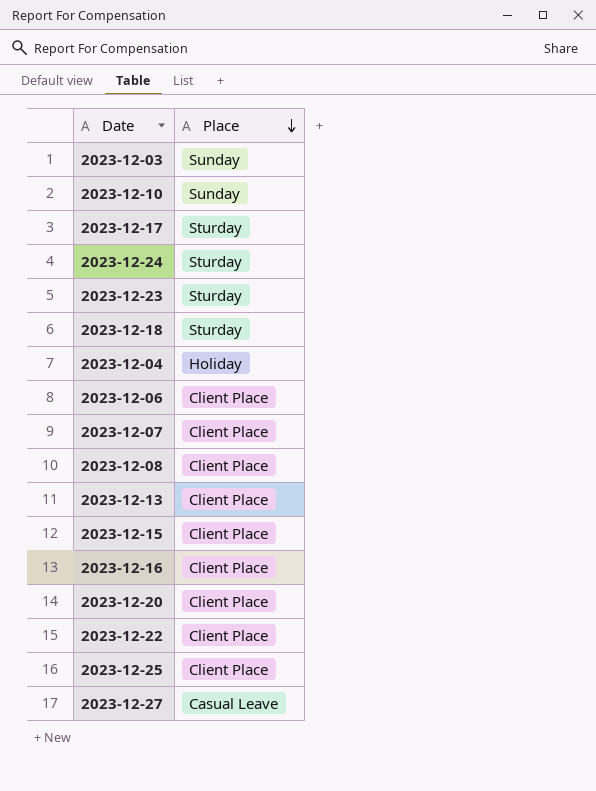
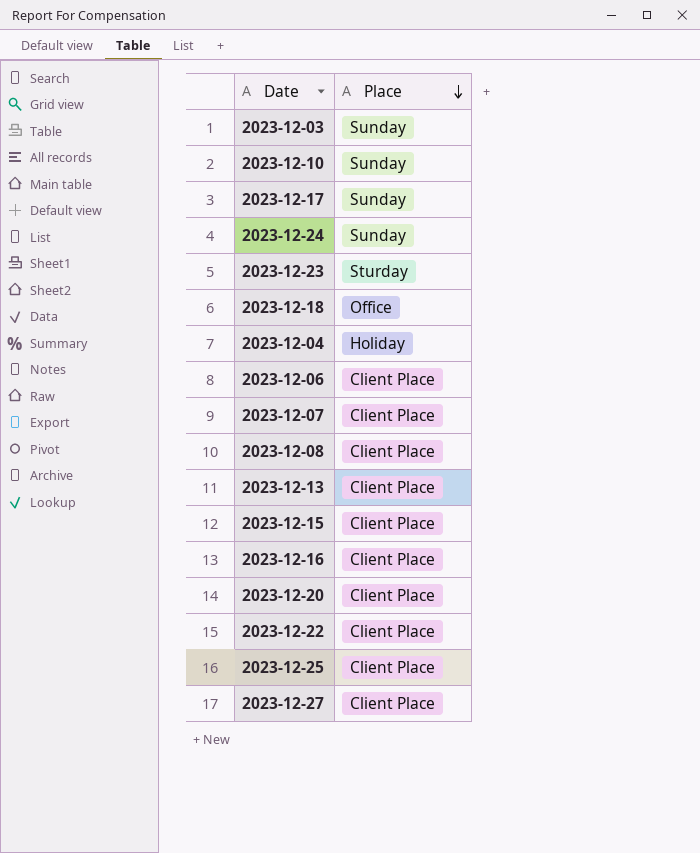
2023-12-17 | Place: Sturday -> Sunday
2023-12-24 | Place: Sturday -> Sunday
2023-12-18 | Place: Sturday -> Office
2023-12-27 | Place: Casual Leave -> Client Place

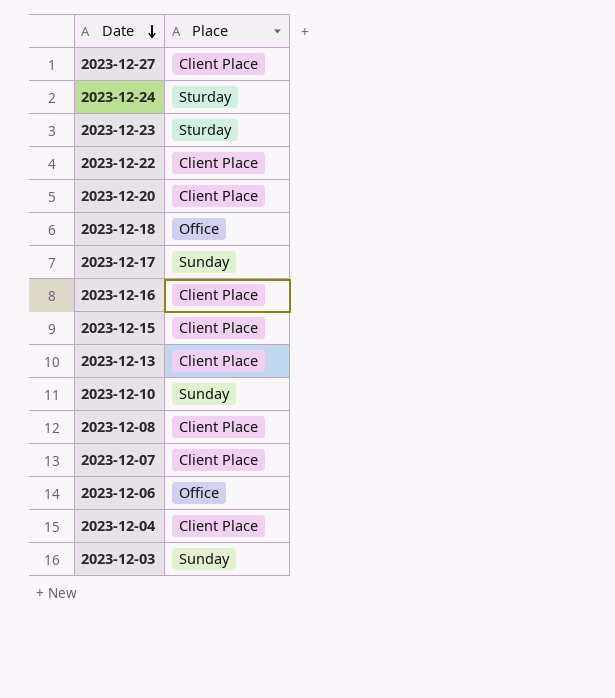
row order: Place descending -> Date descending
row 2023-12-25: Client Place -> none
2023-12-24 | Place: Sunday -> Sturday
2023-12-06 | Place: Client Place -> Office
2023-12-04 | Place: Holiday -> Client Place

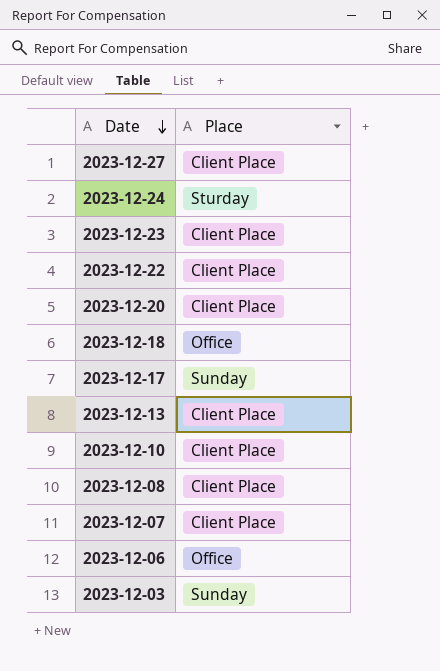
row 2023-12-16: Client Place -> none
row 2023-12-15: Client Place -> none
row 2023-12-04: Client Place -> none
2023-12-23 | Place: Sturday -> Client Place
2023-12-10 | Place: Sunday -> Client Place

